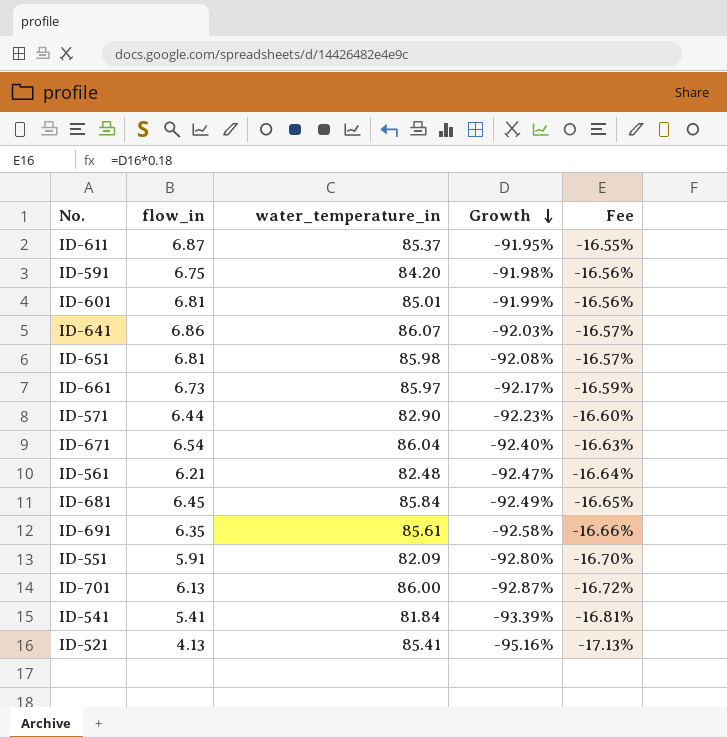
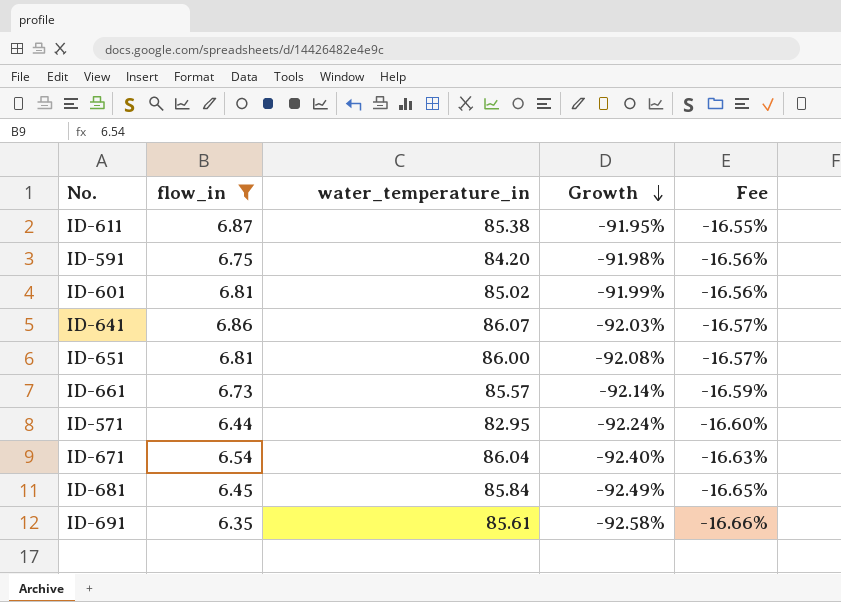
filter: none -> flow_in >= 6.35
ID-611 | water_temperature_in: 85.37 -> 85.38
ID-601 | water_temperature_in: 85.01 -> 85.02
ID-651 | water_temperature_in: 85.98 -> 86.00
ID-661 | water_temperature_in: 85.97 -> 85.57
ID-661 | Growth: -92.17% -> -92.14%
ID-571 | water_temperature_in: 82.90 -> 82.95
ID-571 | Growth: -92.23% -> -92.24%

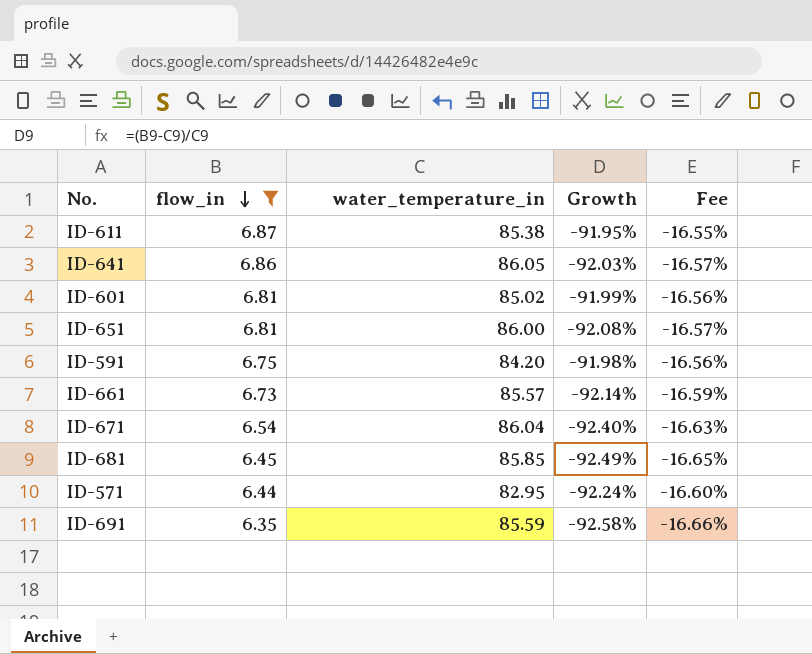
row order: Growth descending -> flow_in descending
ID-641 | water_temperature_in: 86.07 -> 86.05
ID-681 | water_temperature_in: 85.84 -> 85.85
ID-691 | water_temperature_in: 85.61 -> 85.59

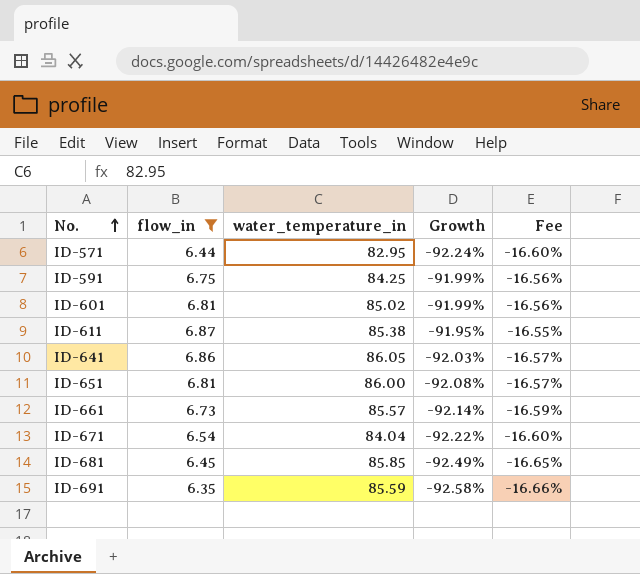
row order: flow_in descending -> No. ascending
ID-591 | water_temperature_in: 84.20 -> 84.25
ID-591 | Growth: -91.98% -> -91.99%
ID-671 | water_temperature_in: 86.04 -> 84.04
ID-671 | Growth: -92.40% -> -92.22%
ID-671 | Fee: -16.63% -> -16.60%

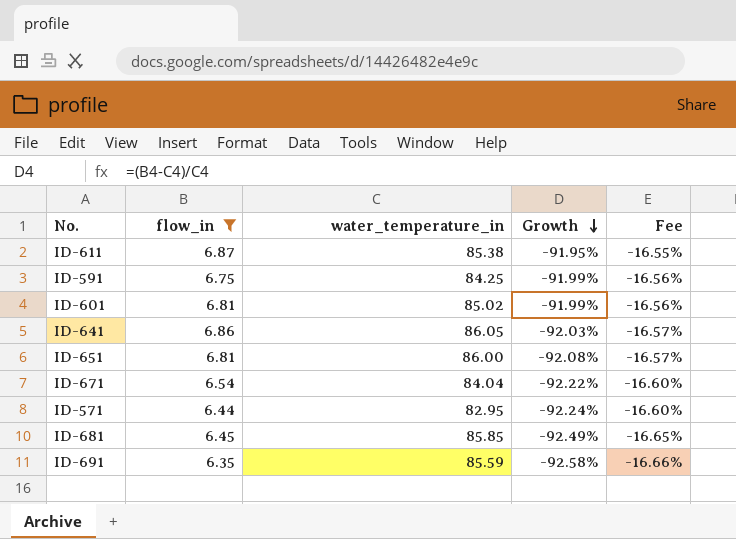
row order: No. ascending -> Growth descending
row ID-661: 6.73 | 85.57 | -92.14% | -16.59% -> none

